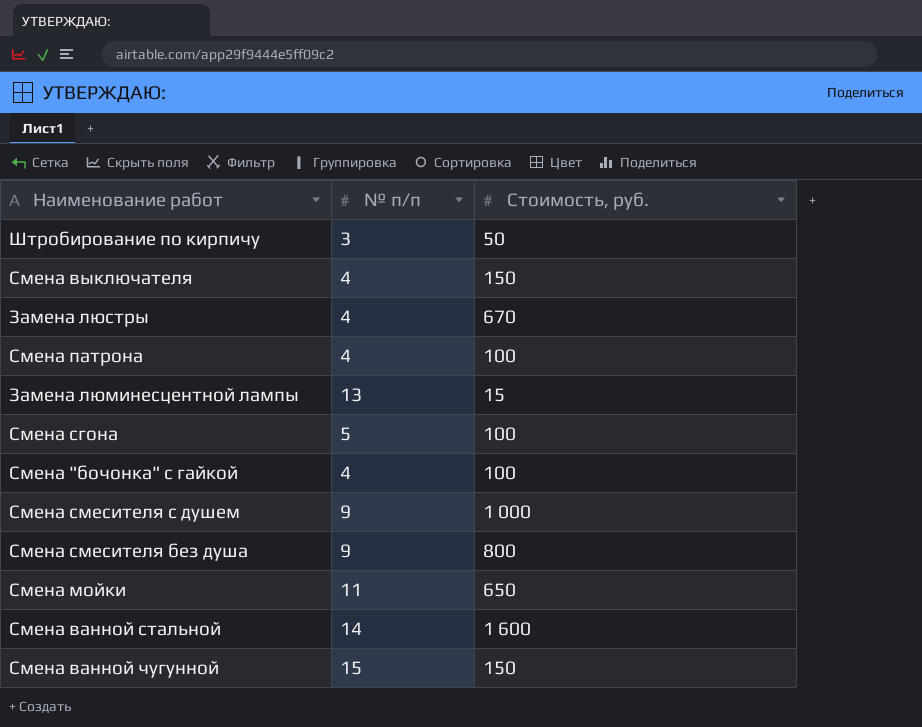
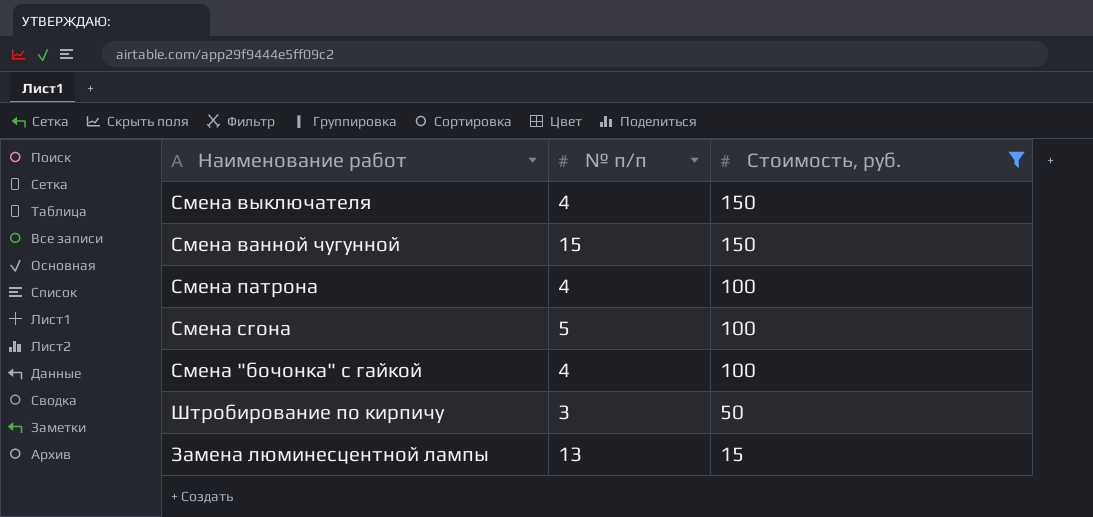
filter: none -> Стоимость, руб. <= 150
row order: none -> Стоимость, руб. descending

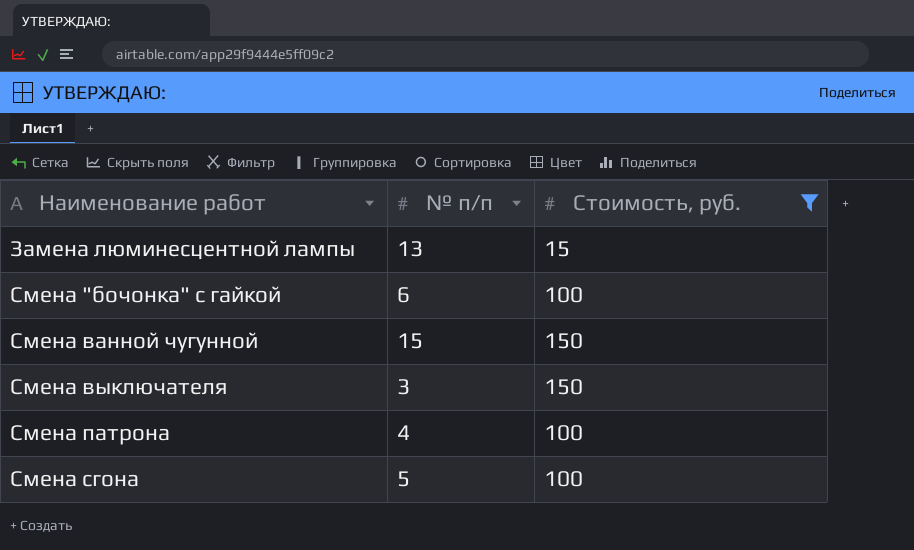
row order: Стоимость, руб. descending -> Наименование работ ascending
row Штробирование по кирпичу: 3 | 50 -> none
Смена "бочонка" с гайкой | № п/п: 4 -> 6
Смена выключателя | № п/п: 4 -> 3

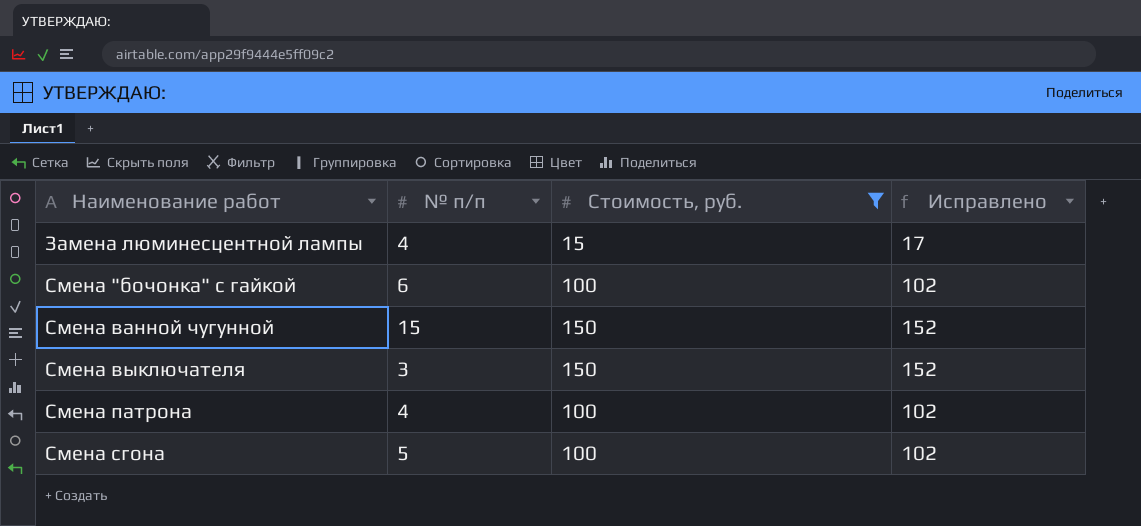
column Исправлено | formula: none -> [Стоимость, руб.] + 2
Замена люминесцентной лампы | № п/п: 13 -> 4

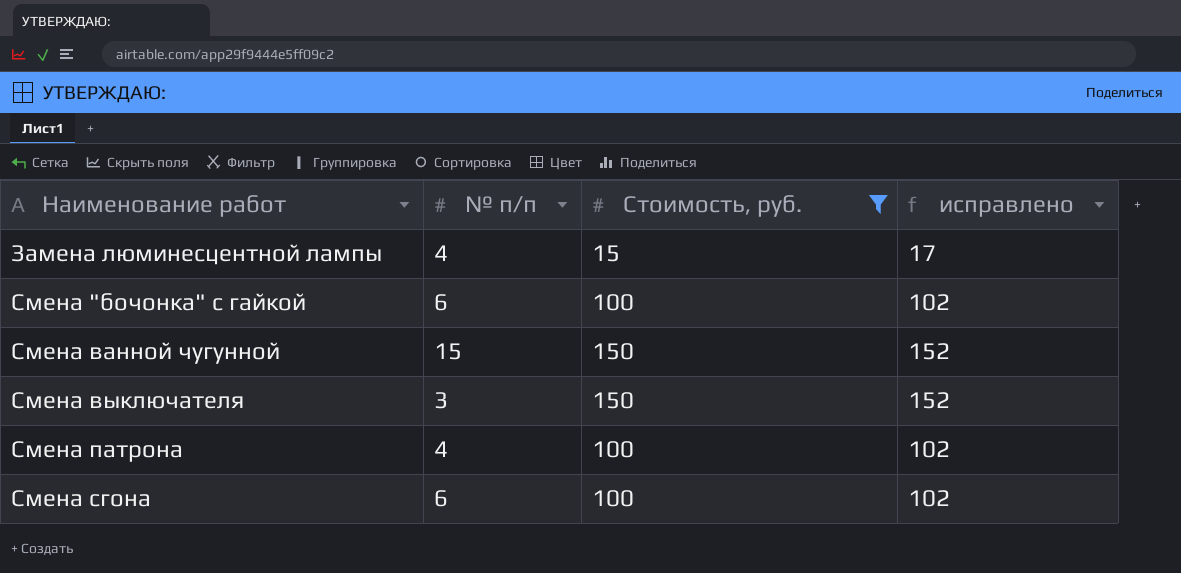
column name: Исправлено -> исправлено
Смена сгона | № п/п: 5 -> 6

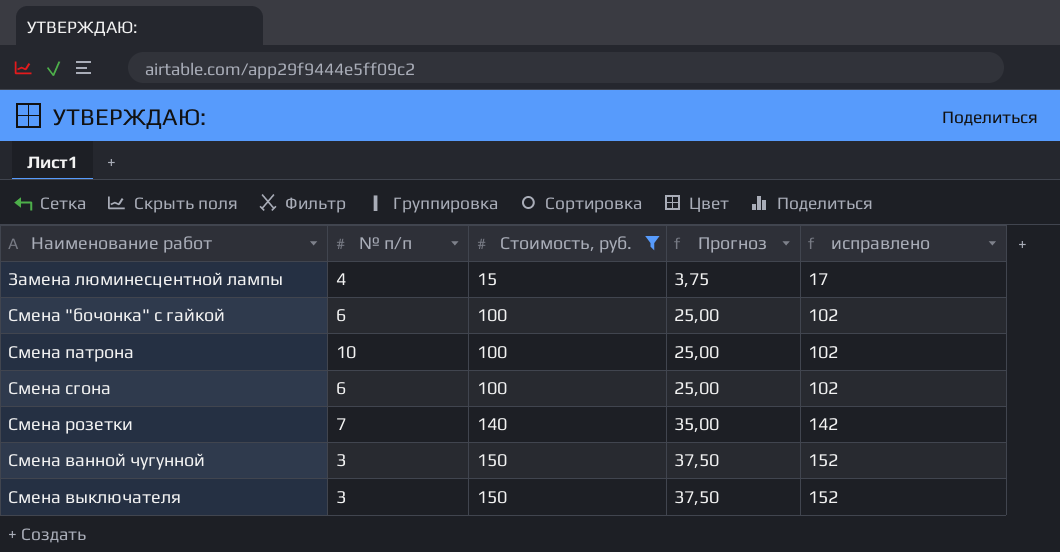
row order: Наименование работ ascending -> Стоимость, руб. ascending
column Прогноз | formula: none -> [Стоимость, руб.] * 0,25
Смена патрона | № п/п: 4 -> 10
row Смена розетки: none -> 7 | 140 | 35,00 | 142
Смена ванной чугунной | № п/п: 15 -> 3

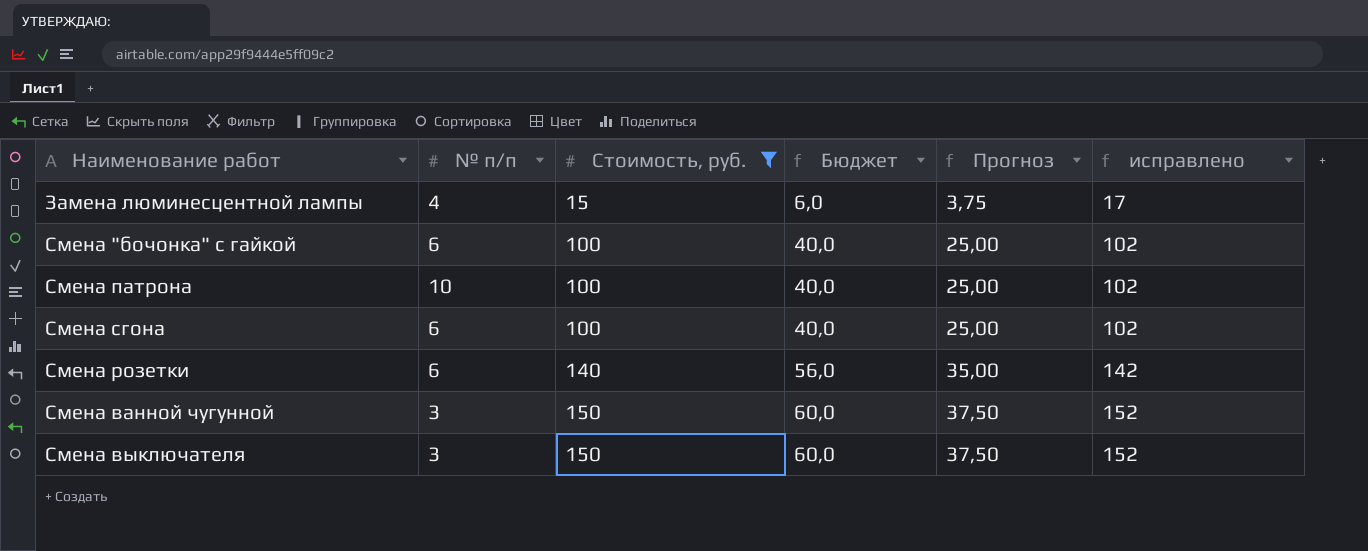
column Бюджет | formula: none -> [Стоимость, руб.] * 0,4
Смена розетки | № п/п: 7 -> 6

